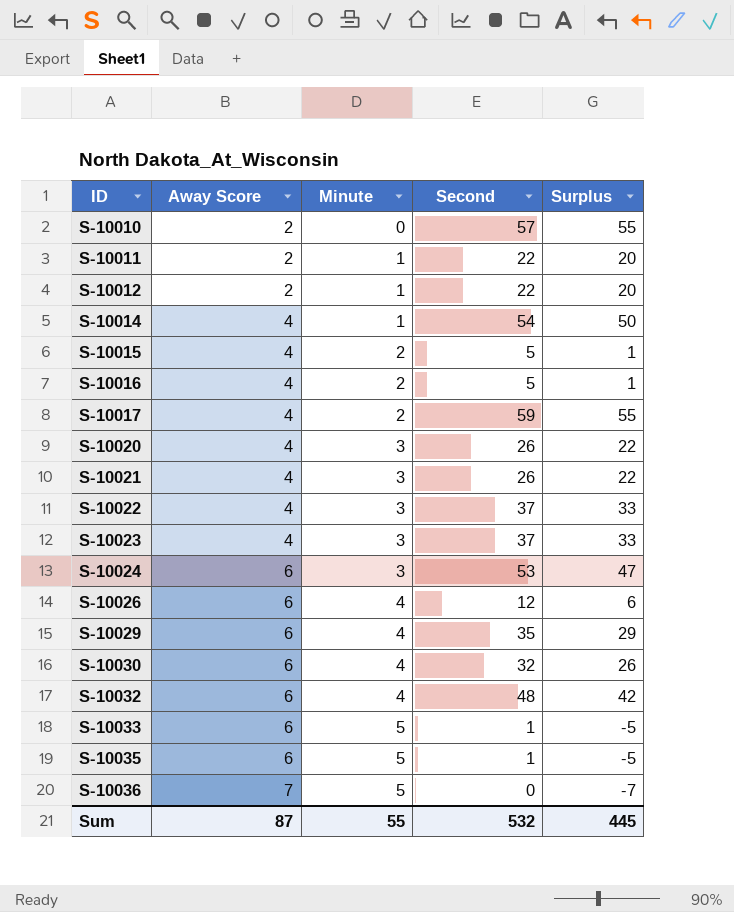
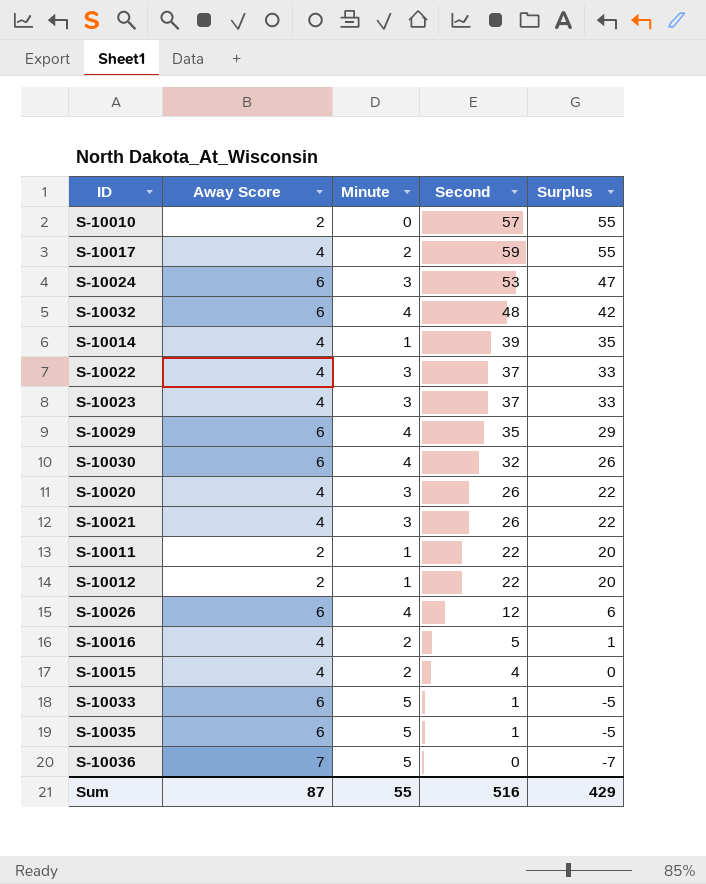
row order: ID ascending -> Surplus descending
S-10014 | Second: 54 -> 39
S-10014 | Surplus: 50 -> 35
S-10015 | Second: 5 -> 4
S-10015 | Surplus: 1 -> 0
Sum | Second: 532 -> 516
Sum | Surplus: 445 -> 429

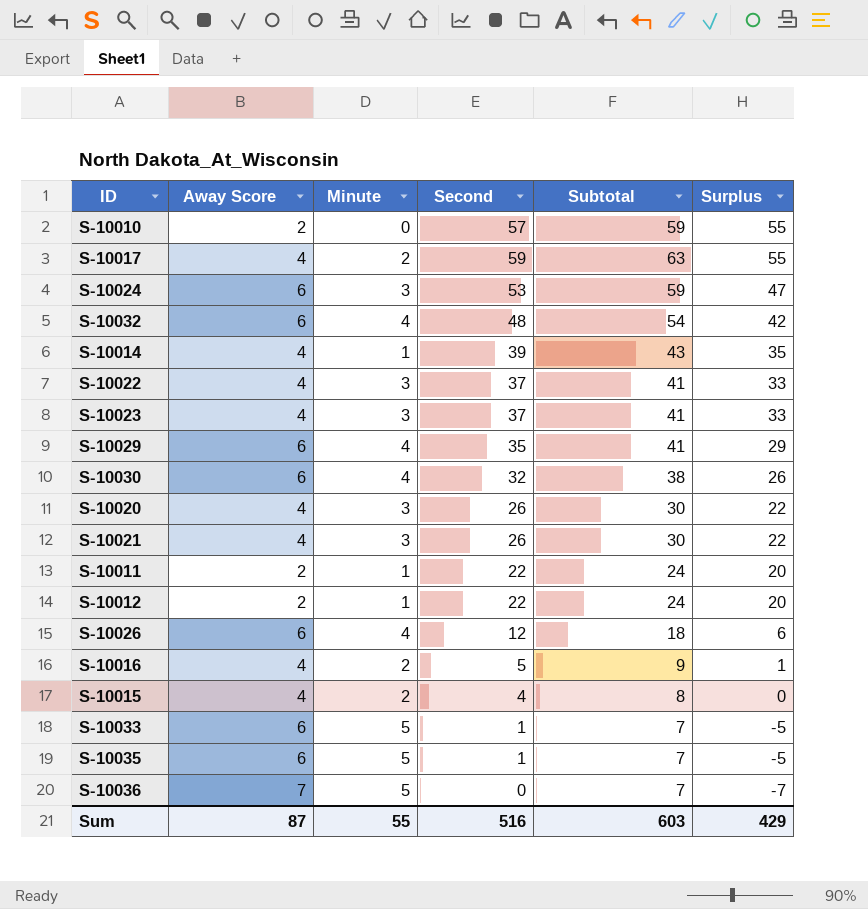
column Subtotal | formula: none -> [Away Score] + [Second]

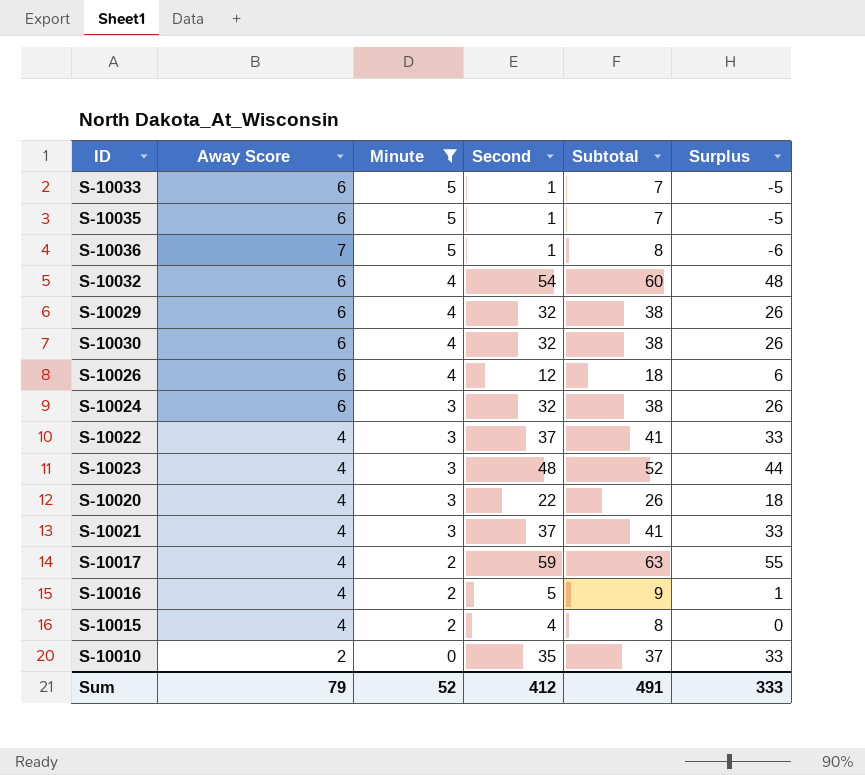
filter: none -> Minute != 1
row order: Surplus descending -> Minute descending
S-10036 | Second: 0 -> 1
S-10036 | Subtotal: 7 -> 8
S-10036 | Surplus: -7 -> -6
S-10032 | Second: 48 -> 54
S-10032 | Subtotal: 54 -> 60
S-10032 | Surplus: 42 -> 48
S-10029 | Second: 35 -> 32
S-10029 | Subtotal: 41 -> 38
S-10029 | Surplus: 29 -> 26
S-10024 | Second: 53 -> 32
S-10024 | Subtotal: 59 -> 38
S-10024 | Surplus: 47 -> 26
S-10023 | Second: 37 -> 48
S-10023 | Subtotal: 41 -> 52
S-10023 | Surplus: 33 -> 44
S-10020 | Second: 26 -> 22
S-10020 | Subtotal: 30 -> 26
S-10020 | Surplus: 22 -> 18
S-10021 | Second: 26 -> 37
S-10021 | Subtotal: 30 -> 41
S-10021 | Surplus: 22 -> 33
S-10010 | Second: 57 -> 35
S-10010 | Subtotal: 59 -> 37
S-10010 | Surplus: 55 -> 33
Sum | Away Score: 87 -> 79
Sum | Minute: 55 -> 52
Sum | Second: 516 -> 412
Sum | Subtotal: 603 -> 491
Sum | Surplus: 429 -> 333

